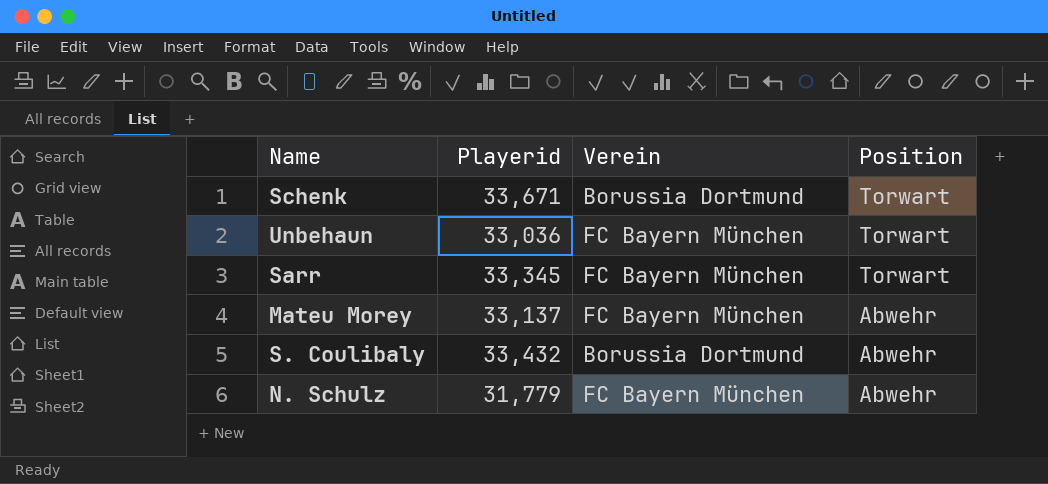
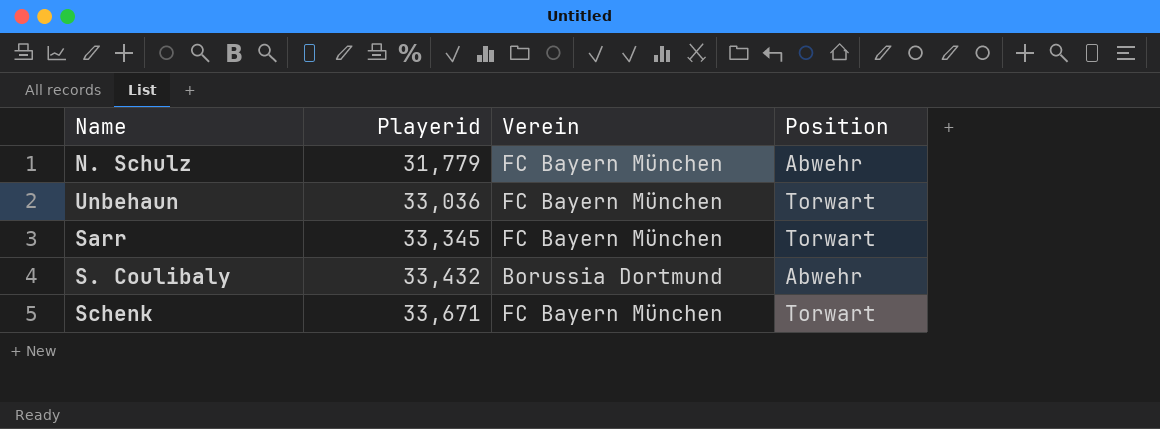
row order: Position descending -> Playerid ascending
row Mateu Morey: 33,137 | FC Bayern München | Abwehr -> none
Schenk | Verein: Borussia Dortmund -> FC Bayern München

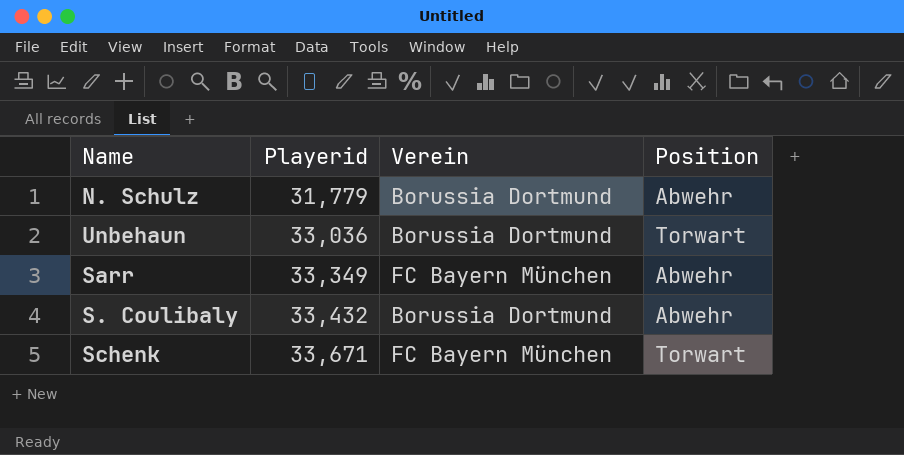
N. Schulz | Verein: FC Bayern München -> Borussia Dortmund
Unbehaun | Verein: FC Bayern München -> Borussia Dortmund
Sarr | Playerid: 33,345 -> 33,349
Sarr | Position: Torwart -> Abwehr

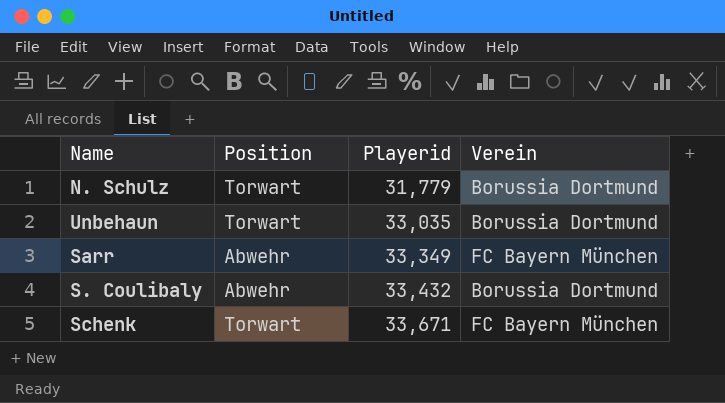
column Position | position: 4 -> 2
N. Schulz | Position: Abwehr -> Torwart
Unbehaun | Playerid: 33,036 -> 33,035

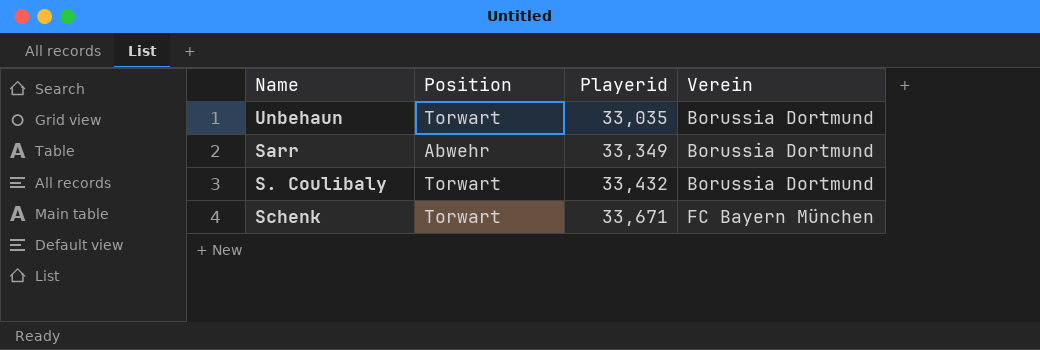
row N. Schulz: Torwart | 31,779 | Borussia Dortmund -> none
Sarr | Verein: FC Bayern München -> Borussia Dortmund
S. Coulibaly | Position: Abwehr -> Torwart

